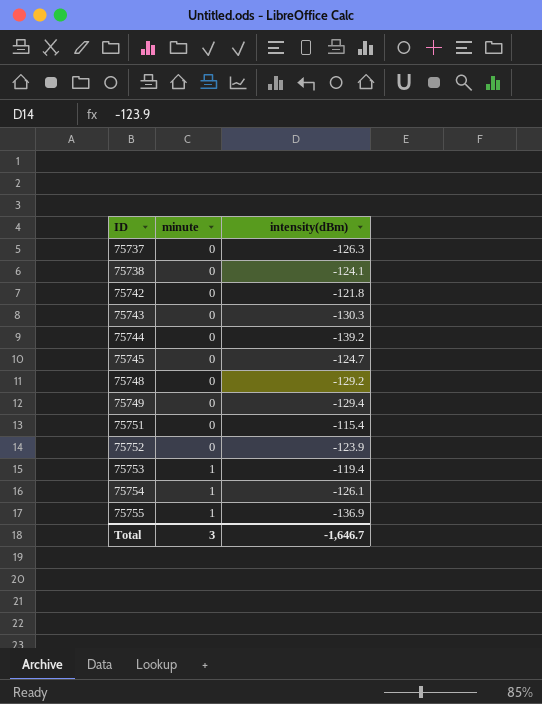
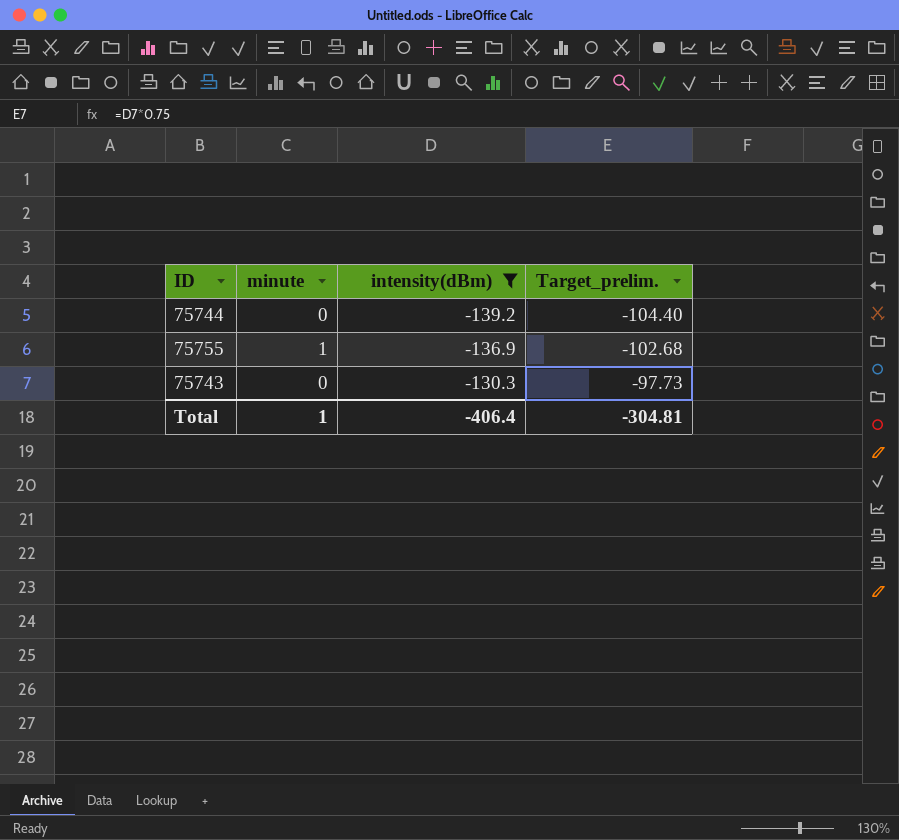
filter: none -> intensity(dBm) <= -130.3
row order: ID ascending -> intensity(dBm) ascending
column Target_prelim. | formula: none -> [intensity(dBm)] * 0.75
Total | minute: 3 -> 1
Total | intensity(dBm): -1,646.7 -> -406.4

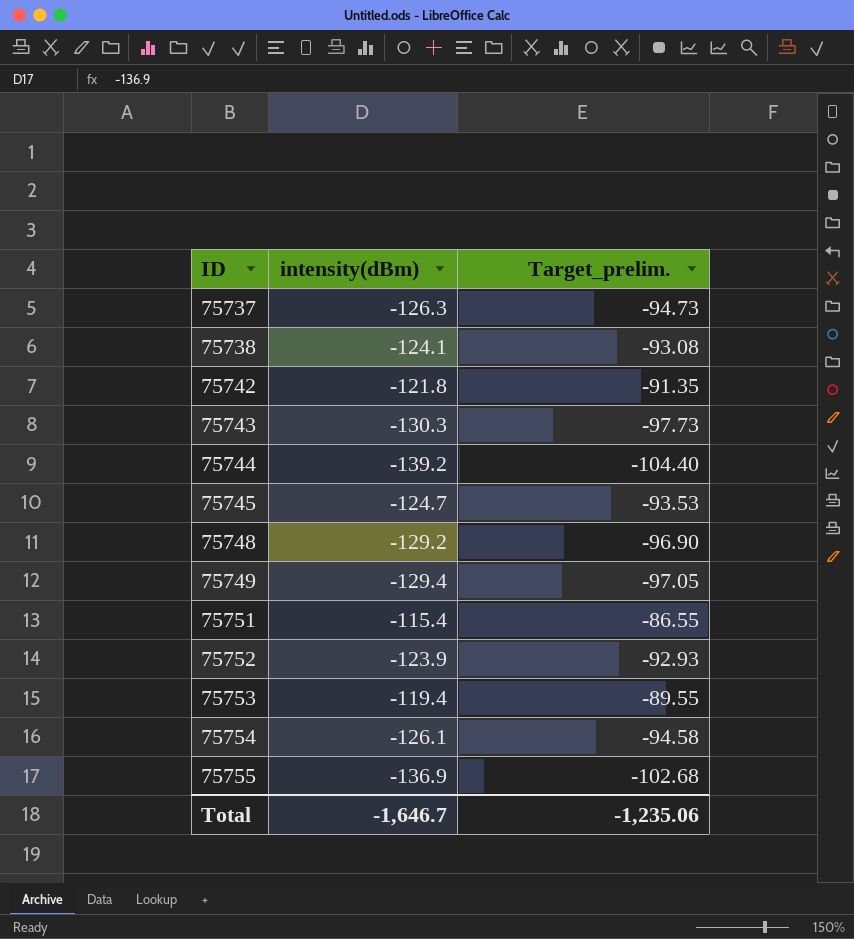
filter: intensity(dBm) <= -130.3 -> none
row order: intensity(dBm) ascending -> ID ascending
column minute | position: 2 -> none
Total | intensity(dBm): -406.4 -> -1,646.7
Total | Target_prelim.: -304.81 -> -1,235.06

